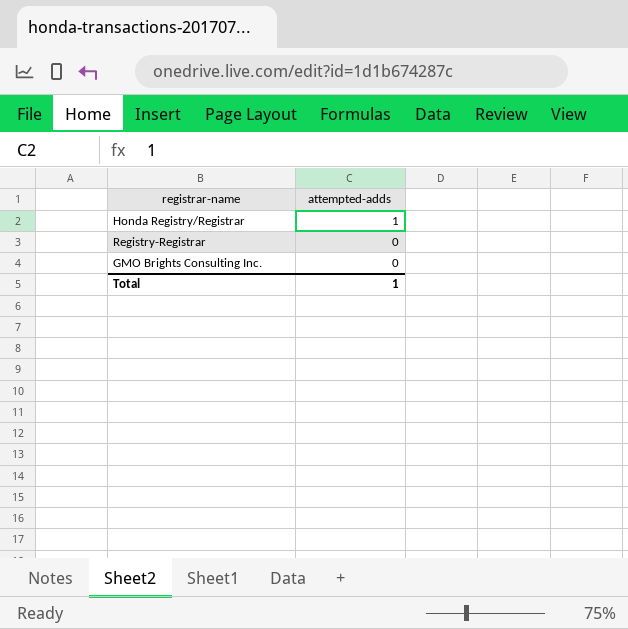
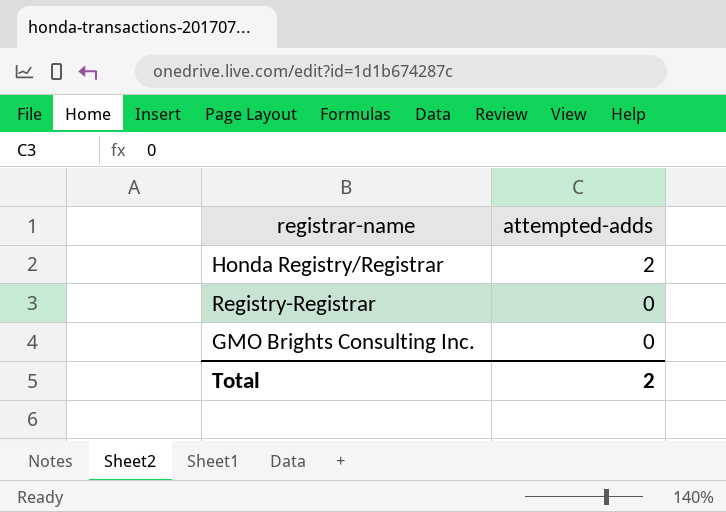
Honda Registry/Registrar | attempted-adds: 1 -> 2
Total | attempted-adds: 1 -> 2

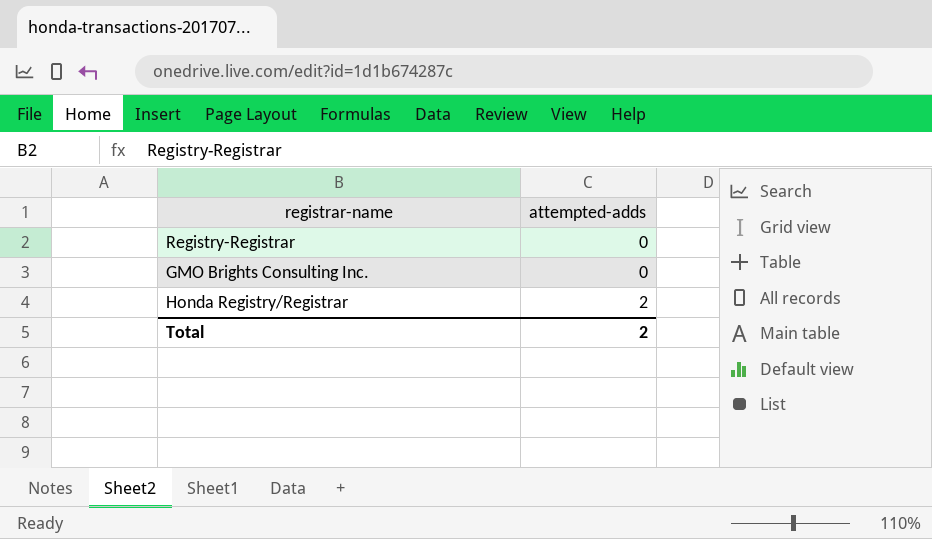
row order: attempted-adds descending -> attempted-adds ascending

